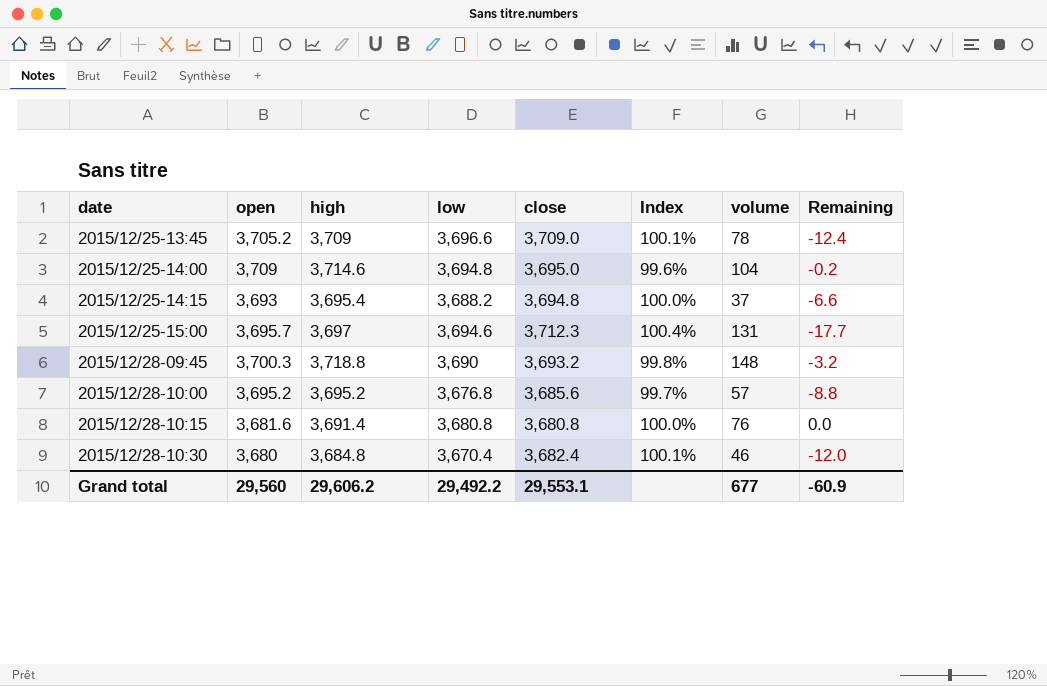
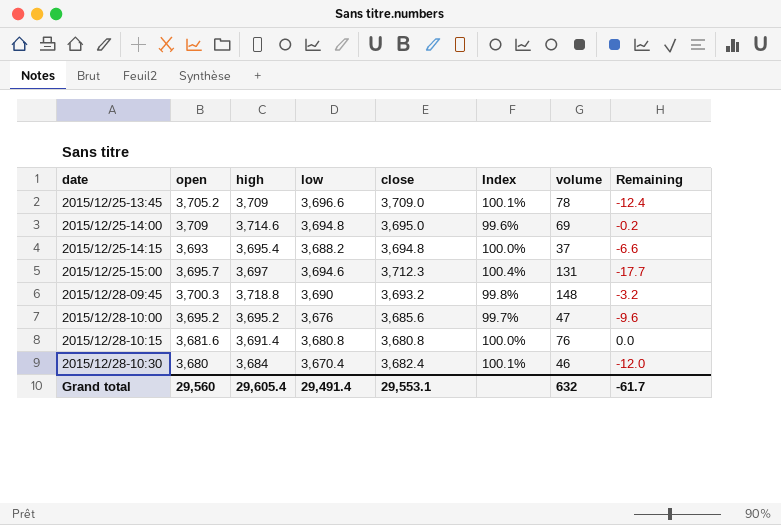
2015/12/25-14:00 | volume: 104 -> 69
2015/12/28-10:00 | low: 3,676.8 -> 3,676
2015/12/28-10:00 | volume: 57 -> 47
2015/12/28-10:00 | Remaining: -8.8 -> -9.6
2015/12/28-10:30 | high: 3,684.8 -> 3,684
Grand total | high: 29,606.2 -> 29,605.4
Grand total | low: 29,492.2 -> 29,491.4
Grand total | volume: 677 -> 632
Grand total | Remaining: -60.9 -> -61.7

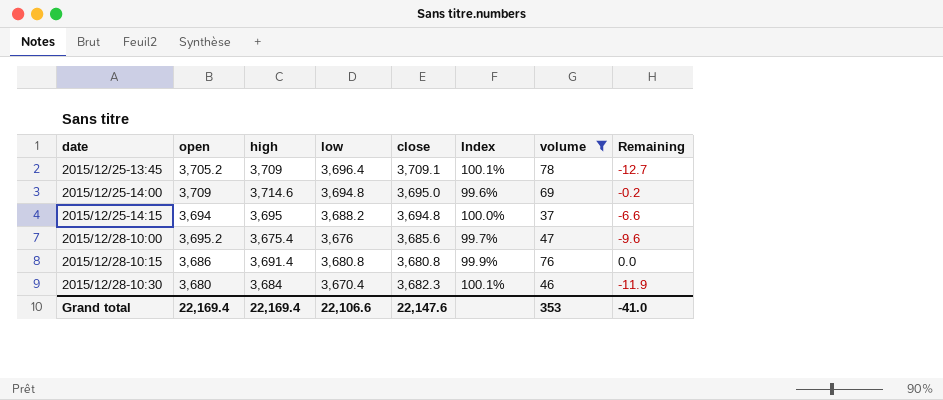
filter: none -> volume <= 78
2015/12/25-13:45 | low: 3,696.6 -> 3,696.4
2015/12/25-13:45 | close: 3,709.0 -> 3,709.1
2015/12/25-13:45 | Remaining: -12.4 -> -12.7
2015/12/25-14:15 | open: 3,693 -> 3,694
2015/12/25-14:15 | high: 3,695.4 -> 3,695
2015/12/28-10:00 | high: 3,695.2 -> 3,675.4
2015/12/28-10:15 | open: 3,681.6 -> 3,686
2015/12/28-10:15 | Index: 100.0% -> 99.9%
2015/12/28-10:30 | close: 3,682.4 -> 3,682.3
2015/12/28-10:30 | Remaining: -12.0 -> -11.9
Grand total | open: 29,560 -> 22,169.4
Grand total | high: 29,605.4 -> 22,169.4
Grand total | low: 29,491.4 -> 22,106.6
Grand total | close: 29,553.1 -> 22,147.6
Grand total | volume: 632 -> 353
Grand total | Remaining: -61.7 -> -41.0

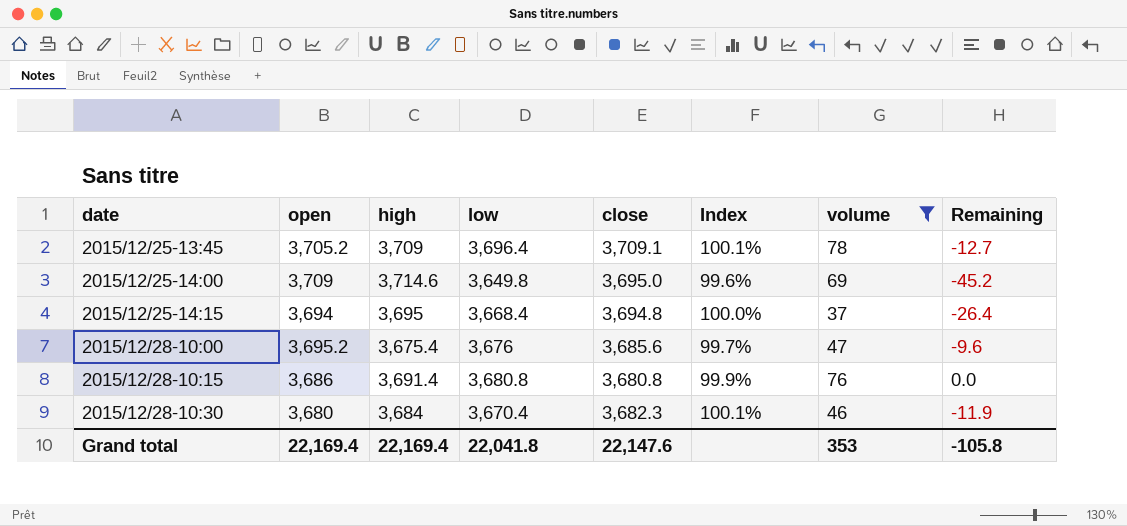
2015/12/25-14:00 | low: 3,694.8 -> 3,649.8
2015/12/25-14:00 | Remaining: -0.2 -> -45.2
2015/12/25-14:15 | low: 3,688.2 -> 3,668.4
2015/12/25-14:15 | Remaining: -6.6 -> -26.4
Grand total | low: 22,106.6 -> 22,041.8
Grand total | Remaining: -41.0 -> -105.8

